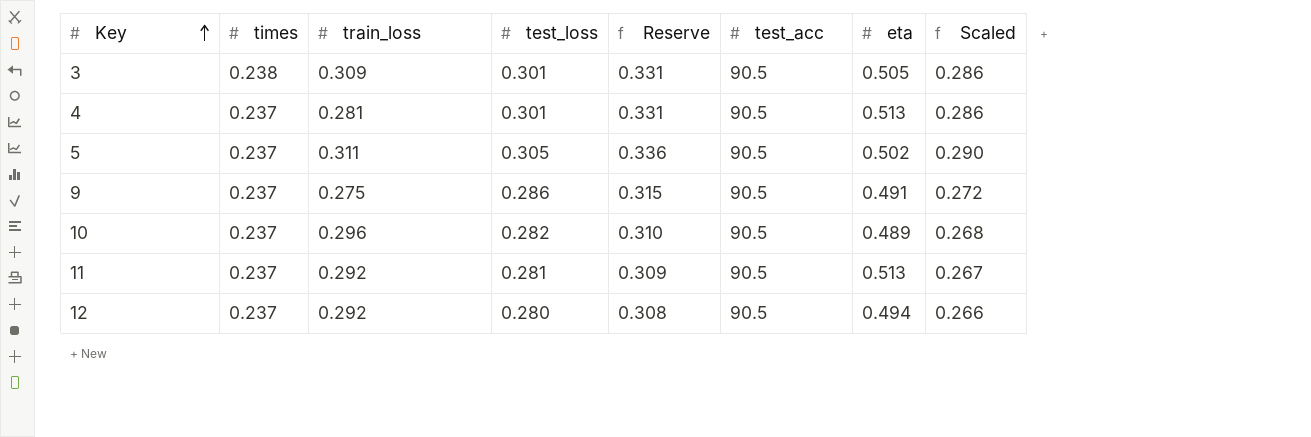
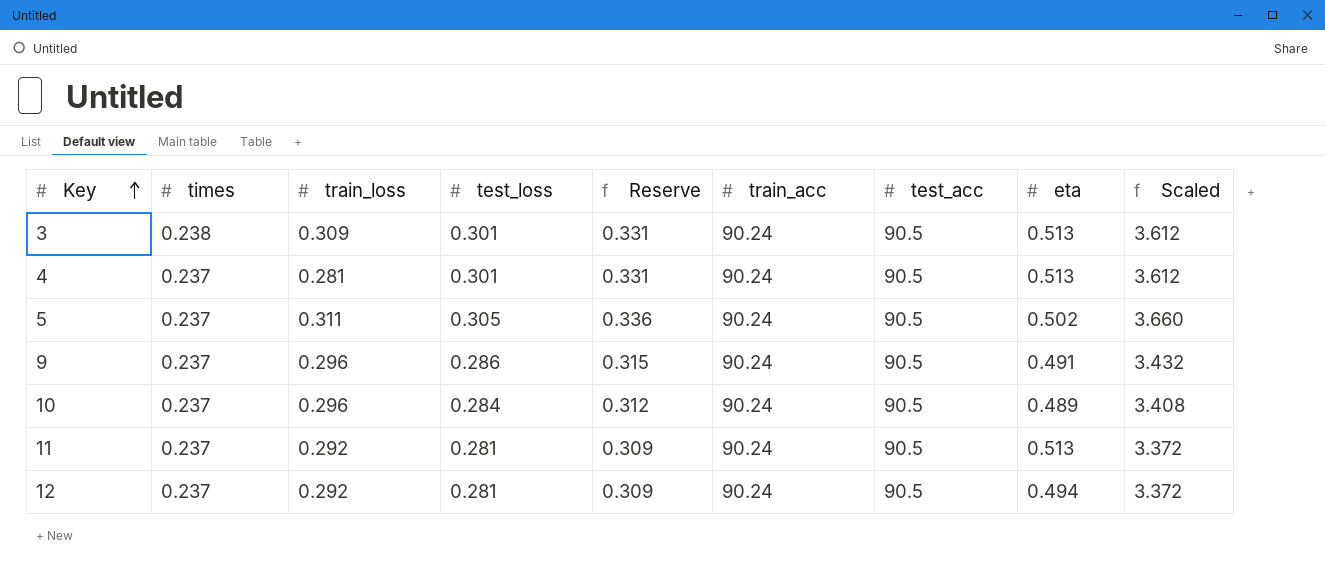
column train_acc | position: none -> 6
column Scaled | formula: [test_loss] * 0.95 -> [test_loss] * 12
3 | eta: 0.505 -> 0.513
9 | train_loss: 0.275 -> 0.296
10 | test_loss: 0.282 -> 0.284
10 | Reserve: 0.310 -> 0.312
12 | test_loss: 0.280 -> 0.281
12 | Reserve: 0.308 -> 0.309

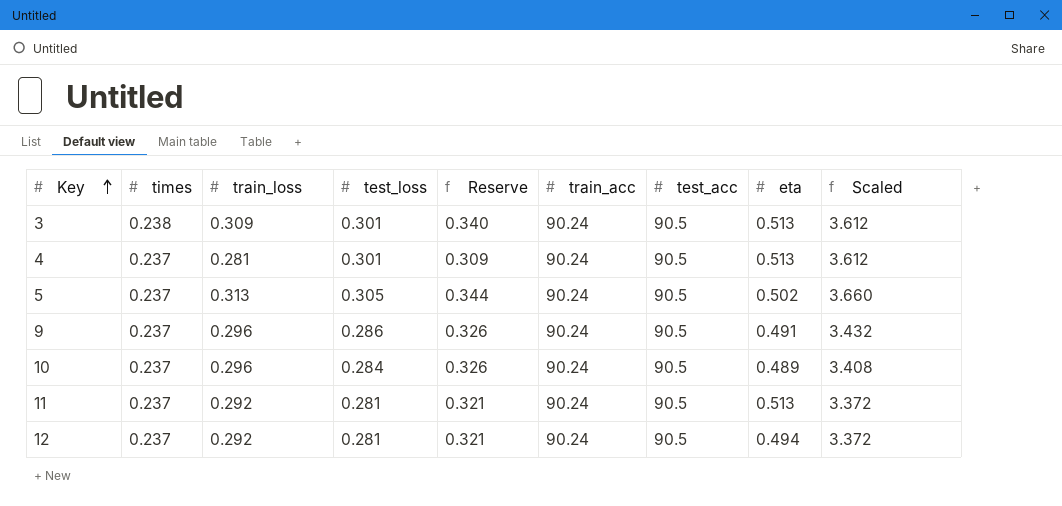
column Reserve | formula: [test_loss] * 1.1 -> [train_loss] * 1.1
5 | train_loss: 0.311 -> 0.313

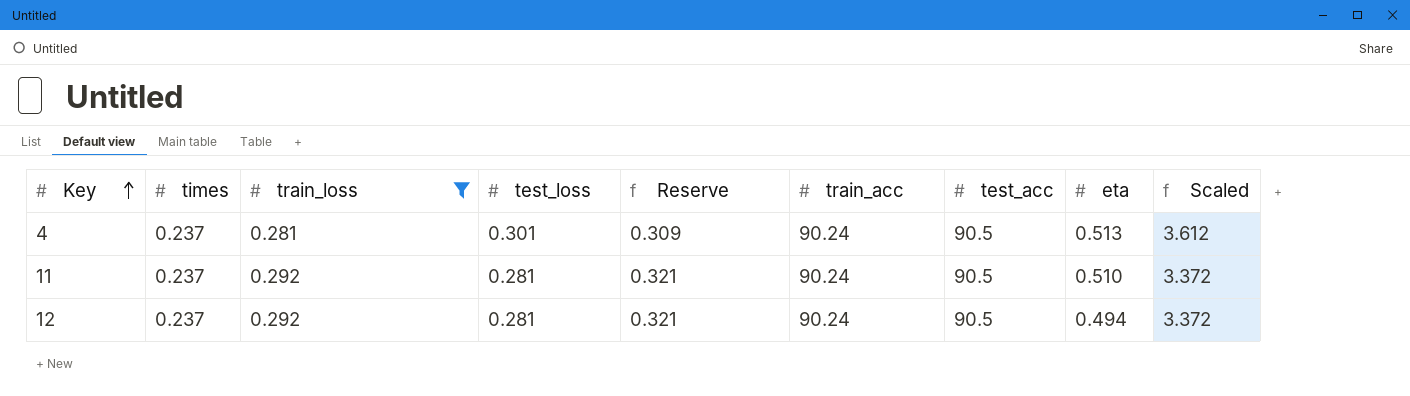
filter: none -> train_loss <= 0.292
11 | eta: 0.513 -> 0.510

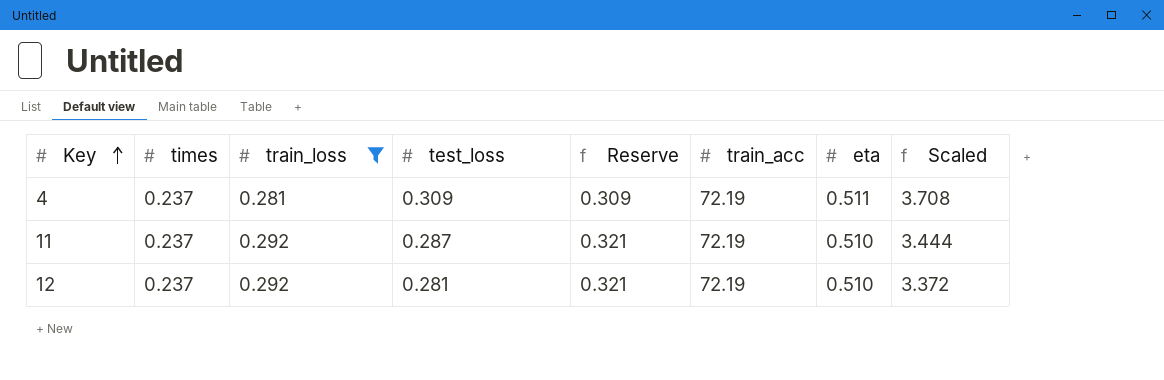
column test_acc | position: 7 -> none
4 | test_loss: 0.301 -> 0.309
4 | train_acc: 90.24 -> 72.19
4 | eta: 0.513 -> 0.511
4 | Scaled: 3.612 -> 3.708
11 | test_loss: 0.281 -> 0.287
11 | train_acc: 90.24 -> 72.19
11 | Scaled: 3.372 -> 3.444
12 | train_acc: 90.24 -> 72.19
12 | eta: 0.494 -> 0.510

